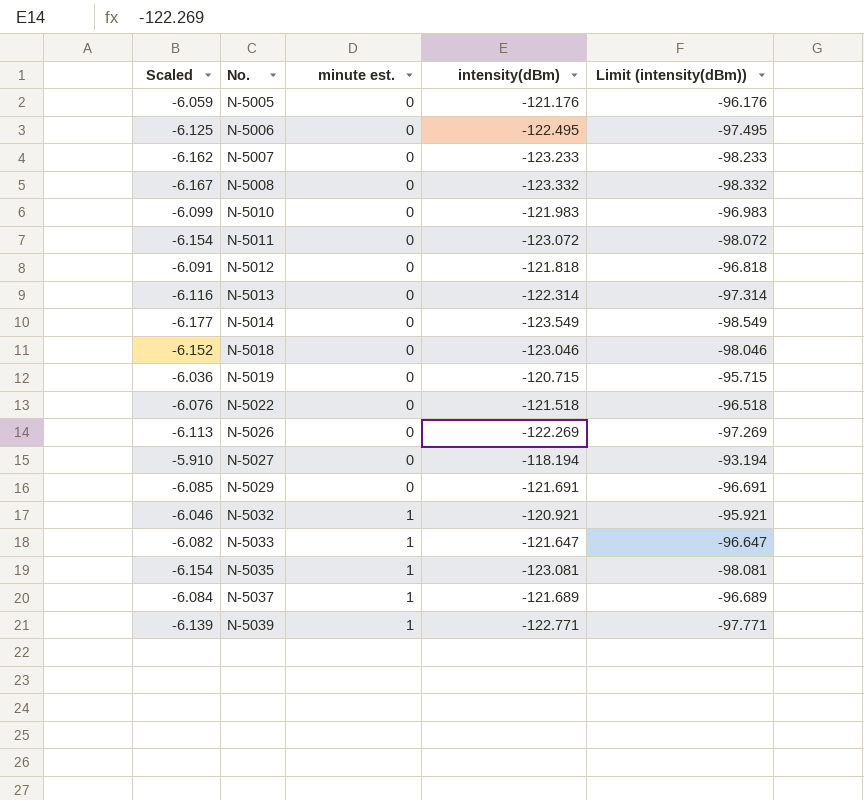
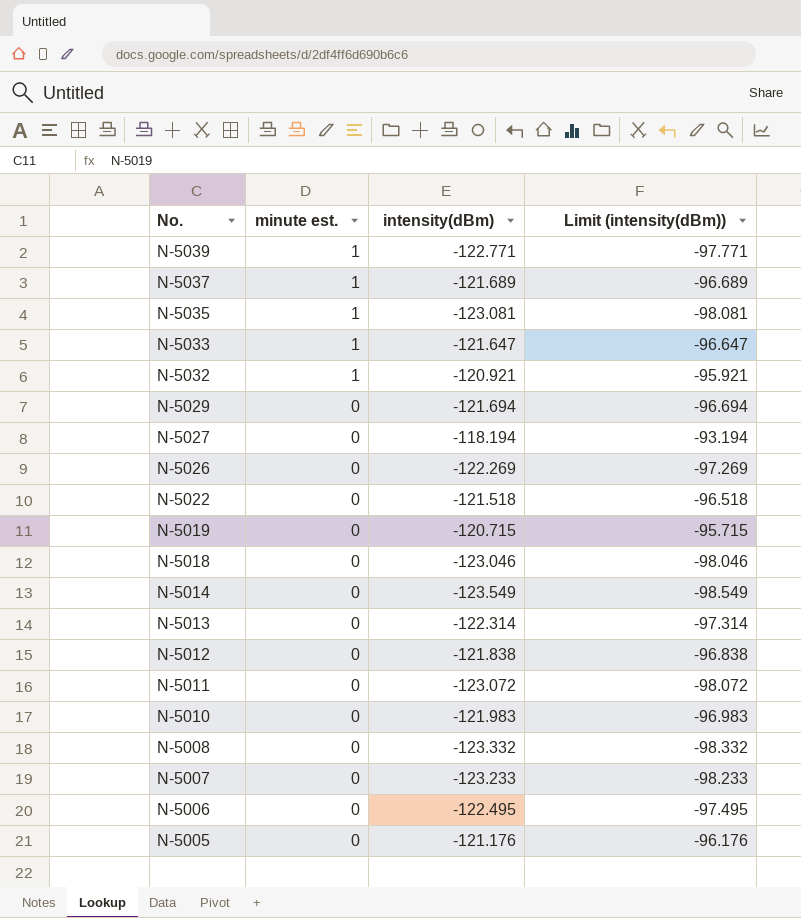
row order: No. ascending -> No. descending
column Scaled | formula: [intensity(dBm)] * 0.05 -> none
N-5029 | intensity(dBm): -121.691 -> -121.694
N-5029 | Limit (intensity(dBm)): -96.691 -> -96.694
N-5012 | intensity(dBm): -121.818 -> -121.838
N-5012 | Limit (intensity(dBm)): -96.818 -> -96.838

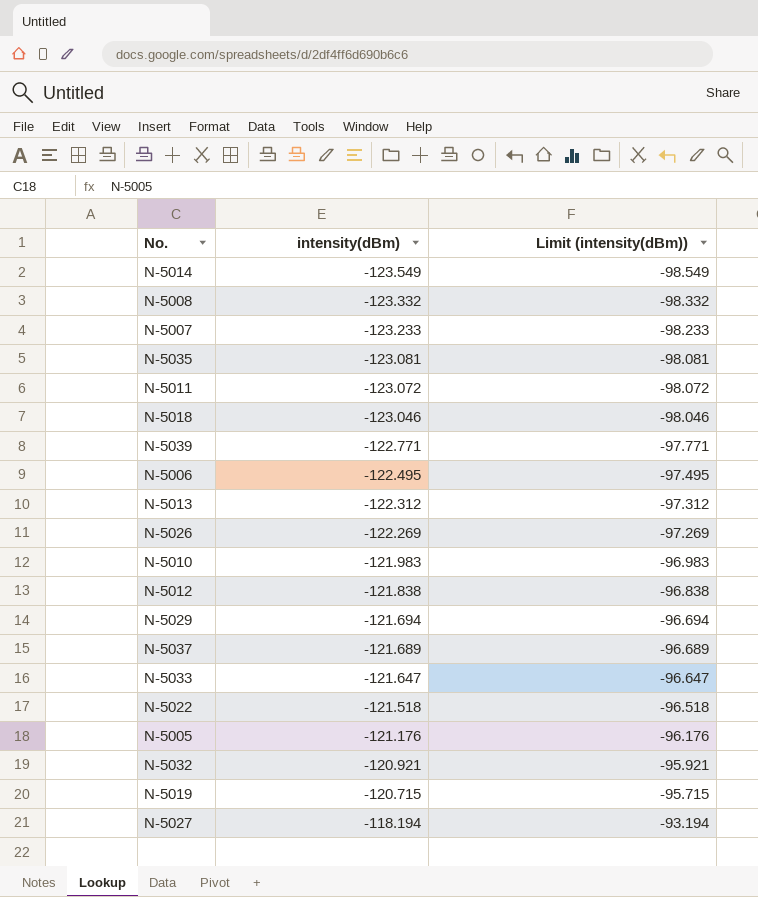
row order: No. descending -> intensity(dBm) ascending
column minute est. | position: 2 -> none
N-5013 | intensity(dBm): -122.314 -> -122.312
N-5013 | Limit (intensity(dBm)): -97.314 -> -97.312

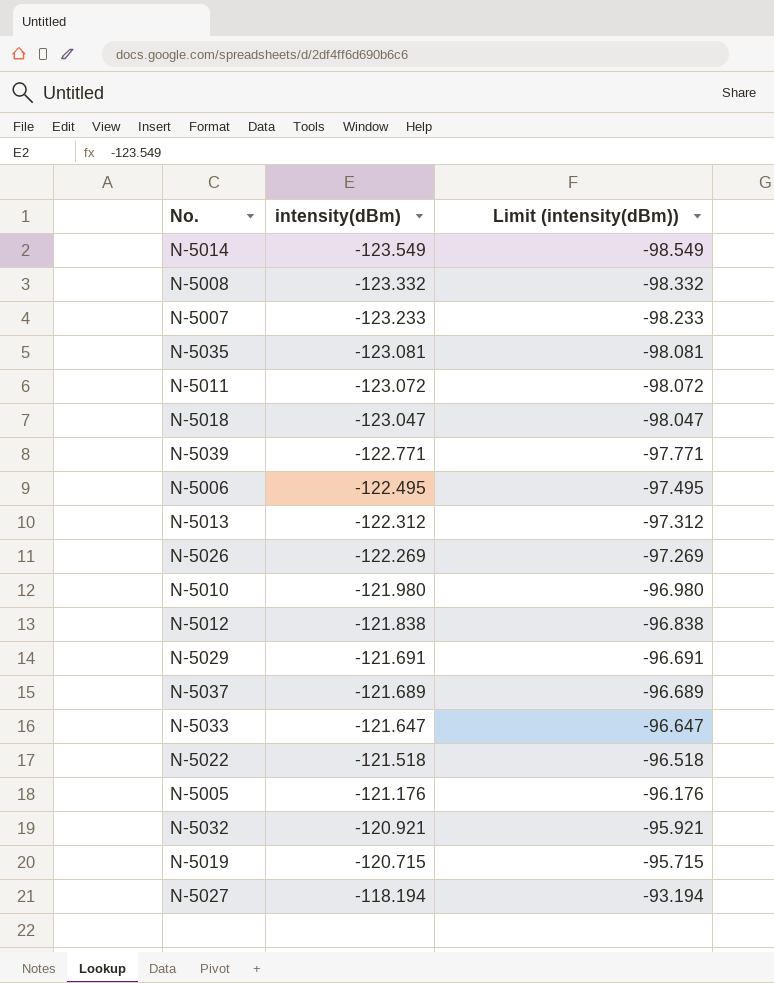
N-5018 | intensity(dBm): -123.046 -> -123.047
N-5018 | Limit (intensity(dBm)): -98.046 -> -98.047
N-5010 | intensity(dBm): -121.983 -> -121.980
N-5010 | Limit (intensity(dBm)): -96.983 -> -96.980
N-5029 | intensity(dBm): -121.694 -> -121.691
N-5029 | Limit (intensity(dBm)): -96.694 -> -96.691

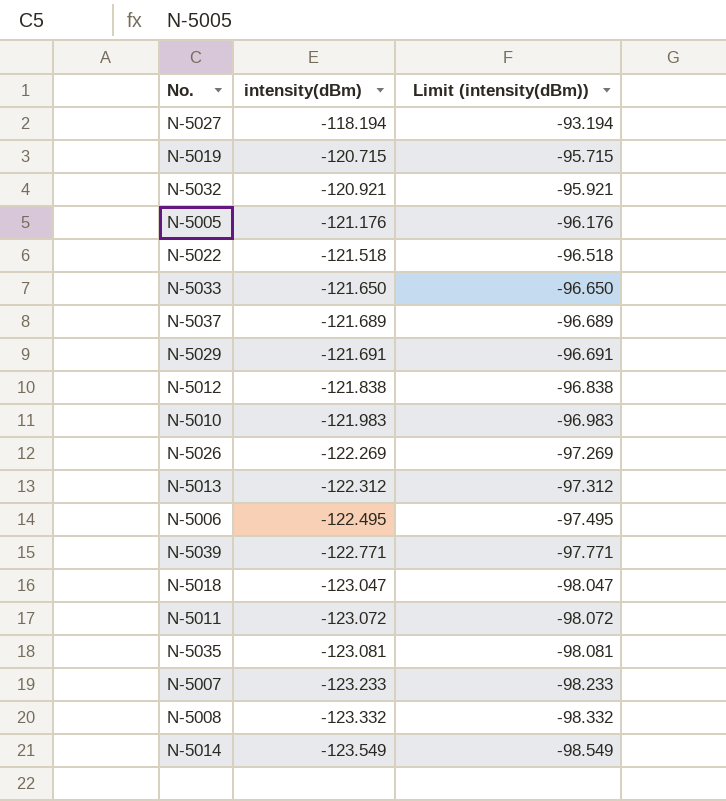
row order: intensity(dBm) ascending -> intensity(dBm) descending
N-5033 | intensity(dBm): -121.647 -> -121.650
N-5033 | Limit (intensity(dBm)): -96.647 -> -96.650
N-5010 | intensity(dBm): -121.980 -> -121.983
N-5010 | Limit (intensity(dBm)): -96.980 -> -96.983

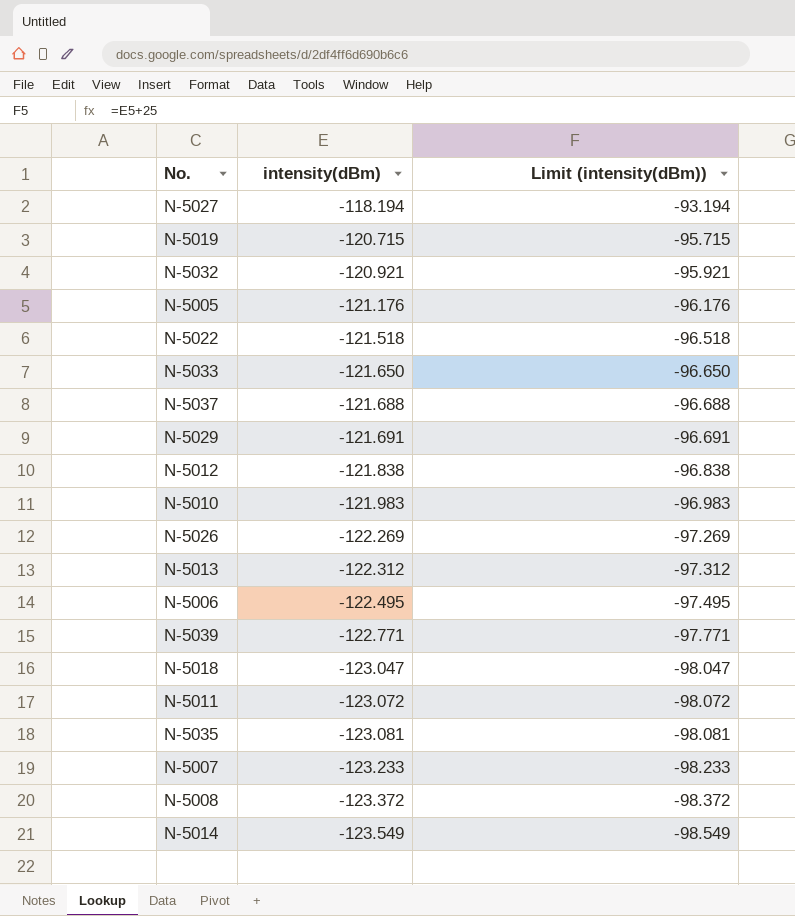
N-5037 | intensity(dBm): -121.689 -> -121.688
N-5037 | Limit (intensity(dBm)): -96.689 -> -96.688
N-5008 | intensity(dBm): -123.332 -> -123.372
N-5008 | Limit (intensity(dBm)): -98.332 -> -98.372

